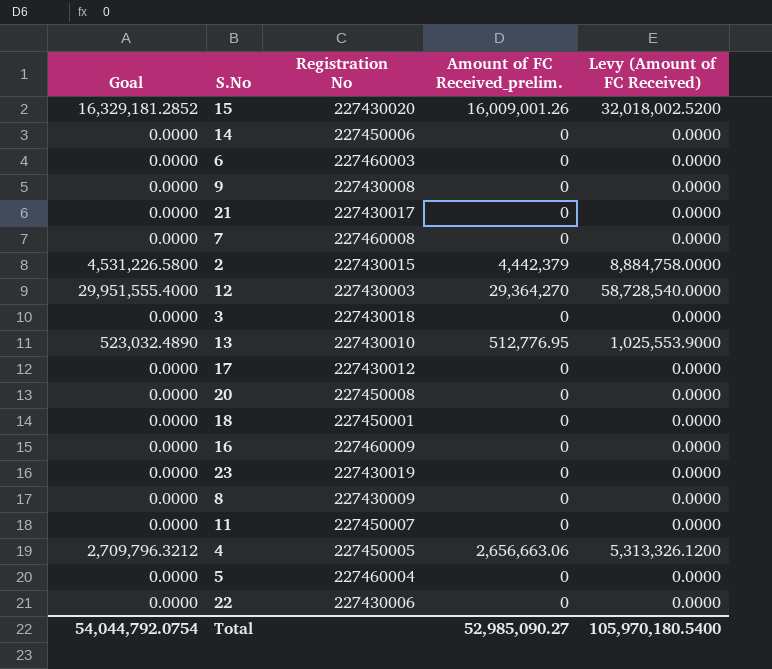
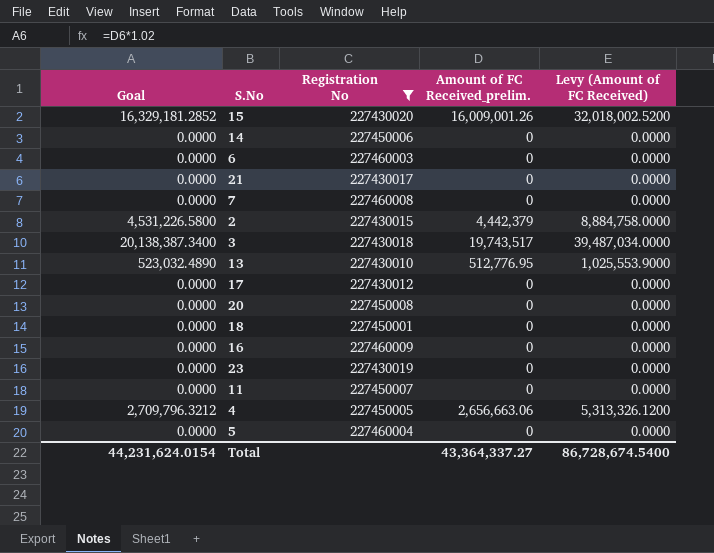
filter: none -> Registration No >= 227430010
3 | Goal: 0.0000 -> 20,138,387.3400
3 | Amount of FC Received_prelim.: 0 -> 19,743,517
3 | Levy (Amount of FC Received): 0.0000 -> 39,487,034.0000
Total | Goal: 54,044,792.0754 -> 44,231,624.0154
Total | Amount of FC Received_prelim.: 52,985,090.27 -> 43,364,337.27
Total | Levy (Amount of FC Received): 105,970,180.5400 -> 86,728,674.5400

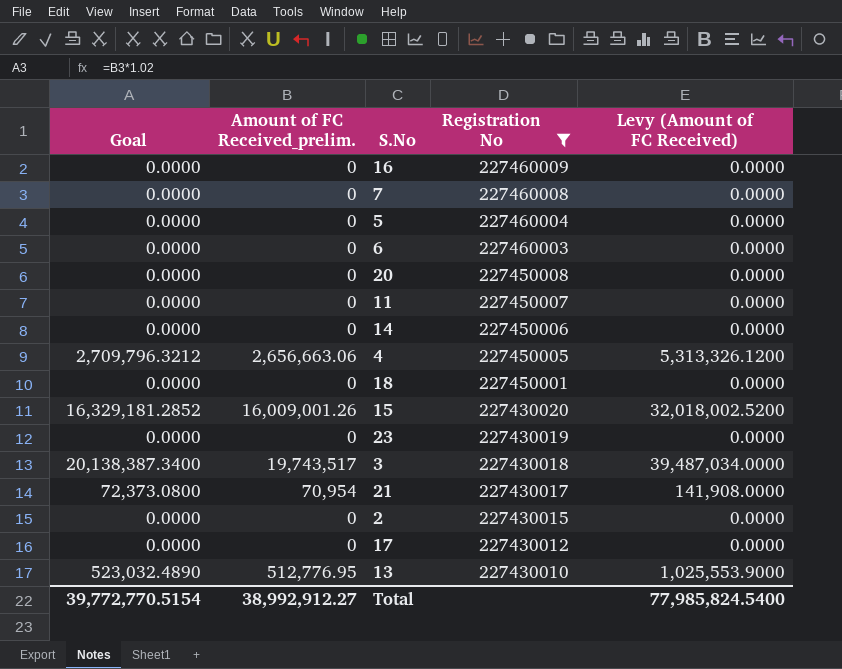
row order: none -> Registration No descending
column Amount of FC Received_prelim. | position: 4 -> 2
21 | Goal: 0.0000 -> 72,373.0800
21 | Amount of FC Received_prelim.: 0 -> 70,954
21 | Levy (Amount of FC Received): 0.0000 -> 141,908.0000
2 | Goal: 4,531,226.5800 -> 0.0000
2 | Amount of FC Received_prelim.: 4,442,379 -> 0
2 | Levy (Amount of FC Received): 8,884,758.0000 -> 0.0000
Total | Goal: 44,231,624.0154 -> 39,772,770.5154
Total | Amount of FC Received_prelim.: 43,364,337.27 -> 38,992,912.27
Total | Levy (Amount of FC Received): 86,728,674.5400 -> 77,985,824.5400

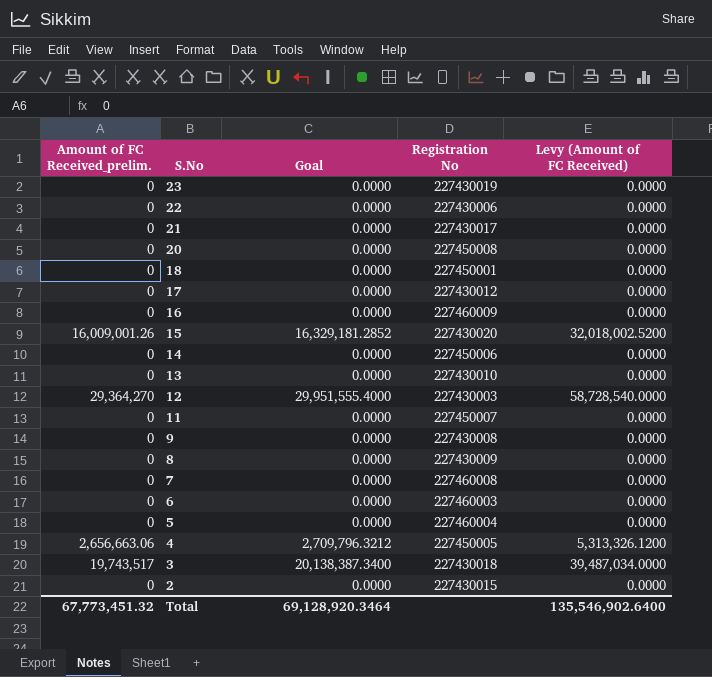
filter: Registration No >= 227430010 -> none
row order: Registration No descending -> S.No descending
column Goal | position: 1 -> 3
21 | Amount of FC Received_prelim.: 70,954 -> 0
21 | Goal: 72,373.0800 -> 0.0000
21 | Levy (Amount of FC Received): 141,908.0000 -> 0.0000
13 | Amount of FC Received_prelim.: 512,776.95 -> 0
13 | Goal: 523,032.4890 -> 0.0000
13 | Levy (Amount of FC Received): 1,025,553.9000 -> 0.0000
Total | Amount of FC Received_prelim.: 38,992,912.27 -> 67,773,451.32
Total | Goal: 39,772,770.5154 -> 69,128,920.3464
Total | Levy (Amount of FC Received): 77,985,824.5400 -> 135,546,902.6400

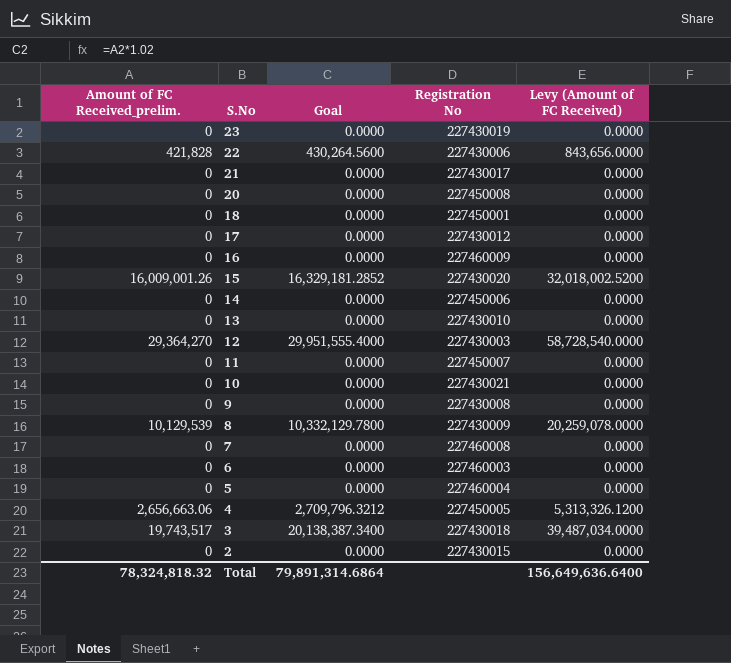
22 | Amount of FC Received_prelim.: 0 -> 421,828
22 | Goal: 0.0000 -> 430,264.5600
22 | Levy (Amount of FC Received): 0.0000 -> 843,656.0000
row 10: none -> 0 | 0.0000 | 227430021 | 0.0000
8 | Amount of FC Received_prelim.: 0 -> 10,129,539
8 | Goal: 0.0000 -> 10,332,129.7800
8 | Levy (Amount of FC Received): 0.0000 -> 20,259,078.0000
Total | Amount of FC Received_prelim.: 67,773,451.32 -> 78,324,818.32
Total | Goal: 69,128,920.3464 -> 79,891,314.6864
Total | Levy (Amount of FC Received): 135,546,902.6400 -> 156,649,636.6400

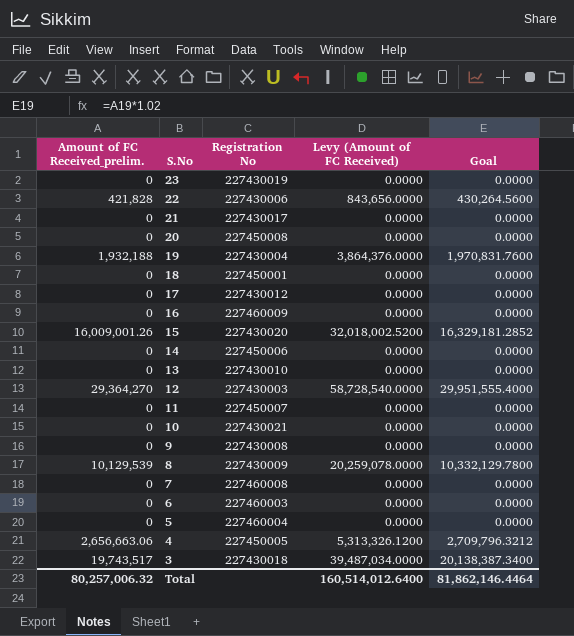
column Goal | position: 3 -> 5
row 2: 0 | 0.0000 | 227430015 | 0.0000 -> none
row 19: none -> 1,932,188 | 227430004 | 3,864,376.0000 | 1,970,831.7600
Total | Amount of FC Received_prelim.: 78,324,818.32 -> 80,257,006.32
Total | Levy (Amount of FC Received): 156,649,636.6400 -> 160,514,012.6400
Total | Goal: 79,891,314.6864 -> 81,862,146.4464

